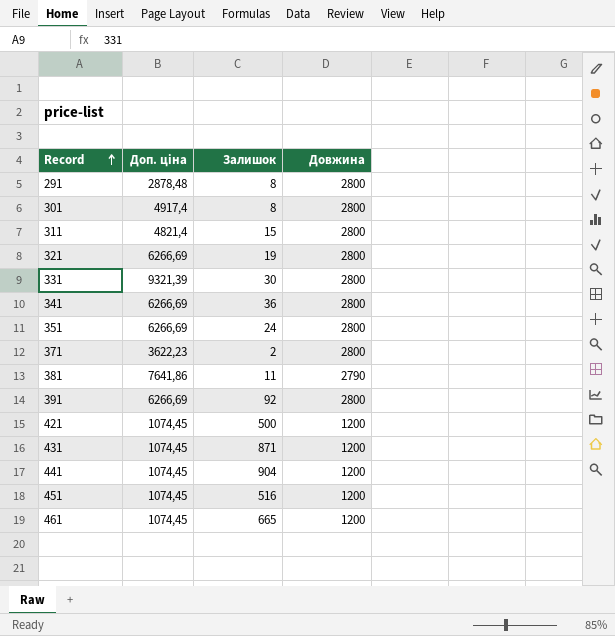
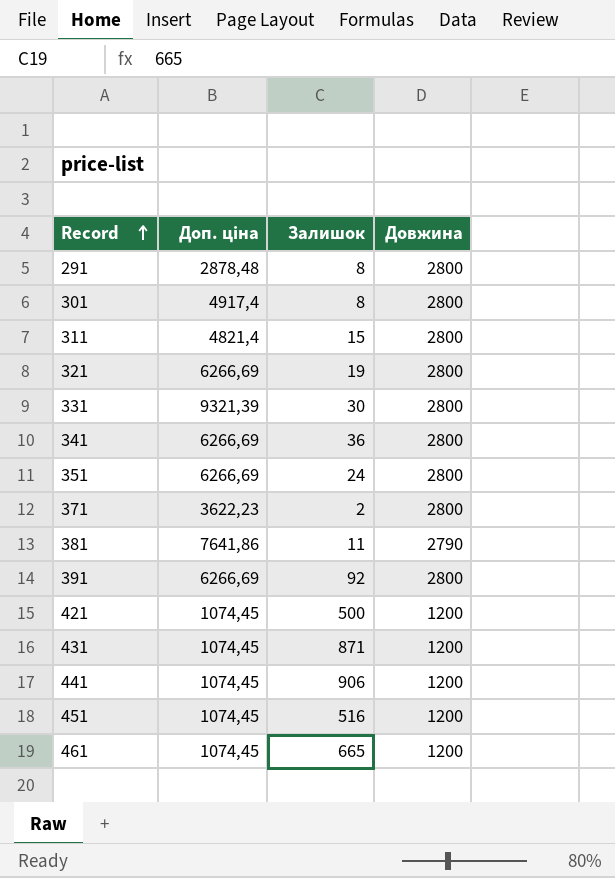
441 | Залишок: 904 -> 906

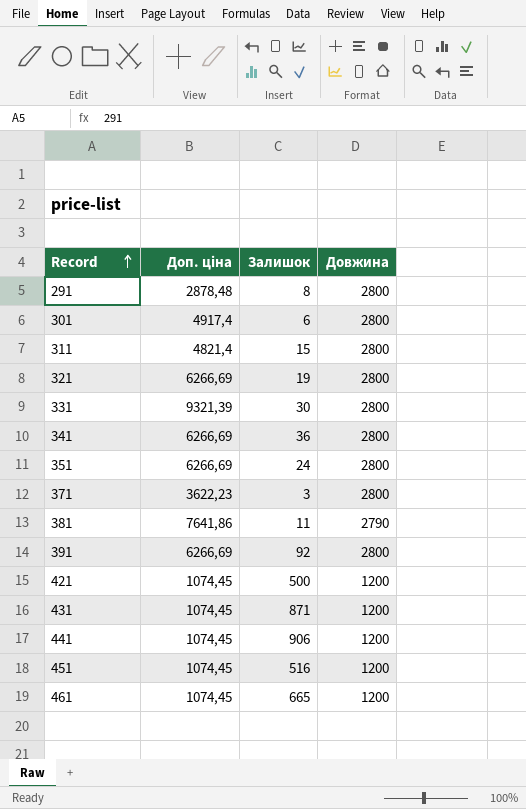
301 | Залишок: 8 -> 6
371 | Залишок: 2 -> 3

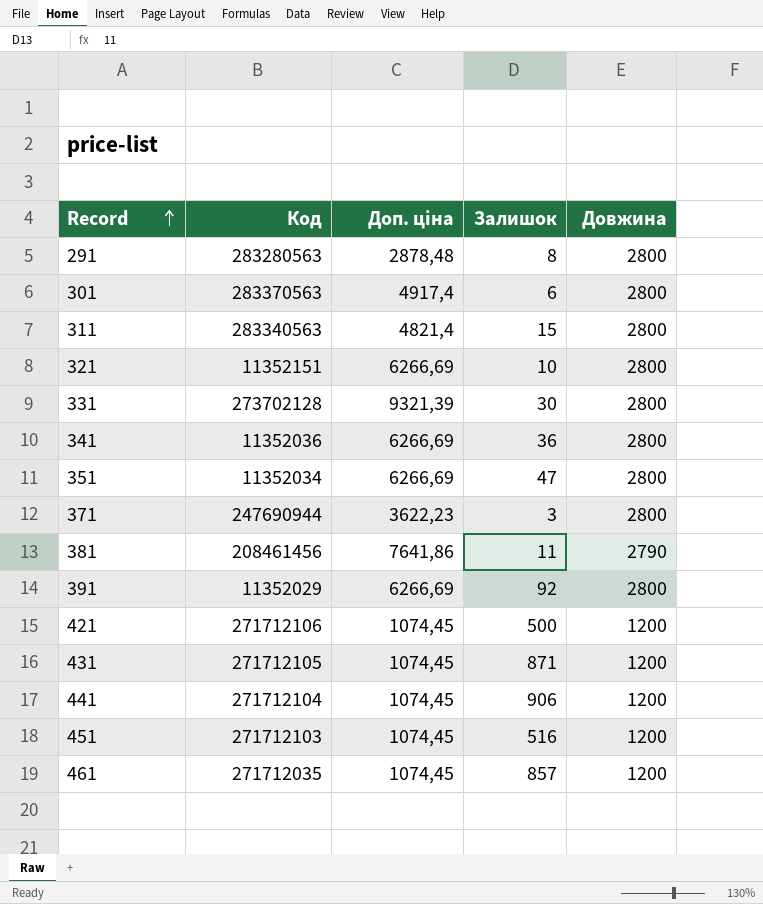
column Код | position: none -> 2
321 | Залишок: 19 -> 10
351 | Залишок: 24 -> 47
461 | Залишок: 665 -> 857

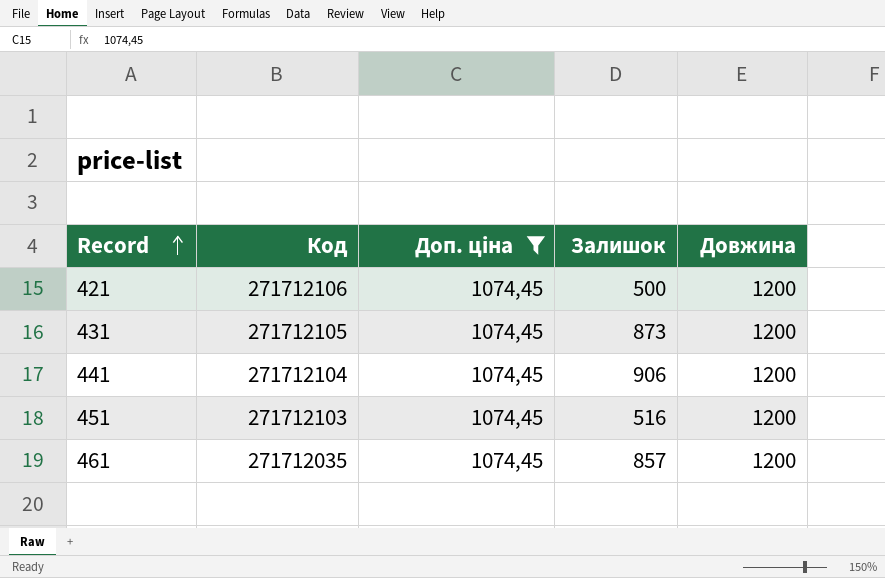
filter: none -> Доп. ціна = 1074,45
431 | Залишок: 871 -> 873

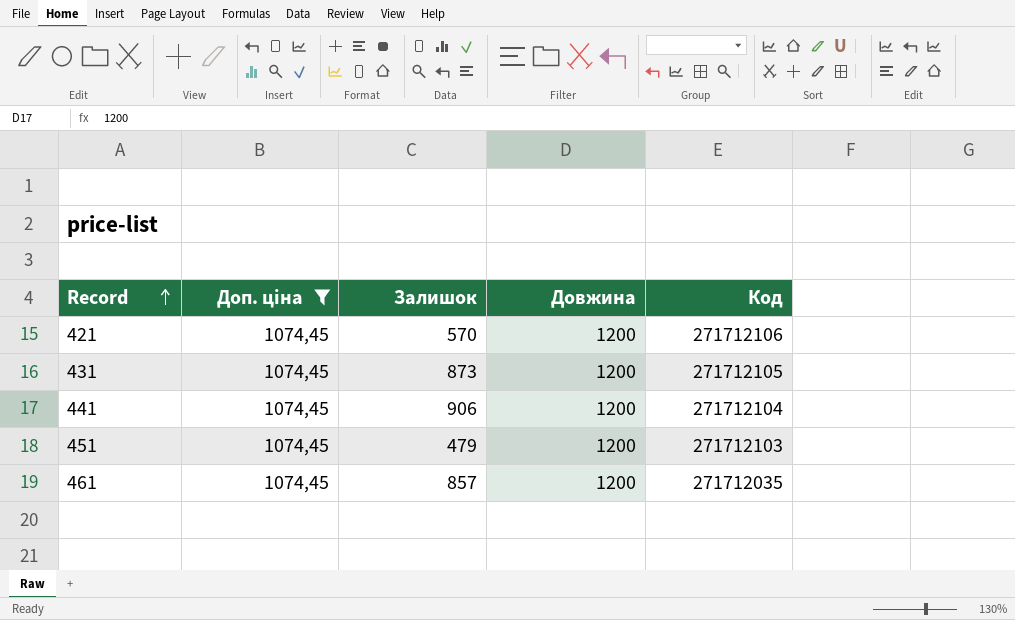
column Код | position: 2 -> 5
421 | Залишок: 500 -> 570
451 | Залишок: 516 -> 479

